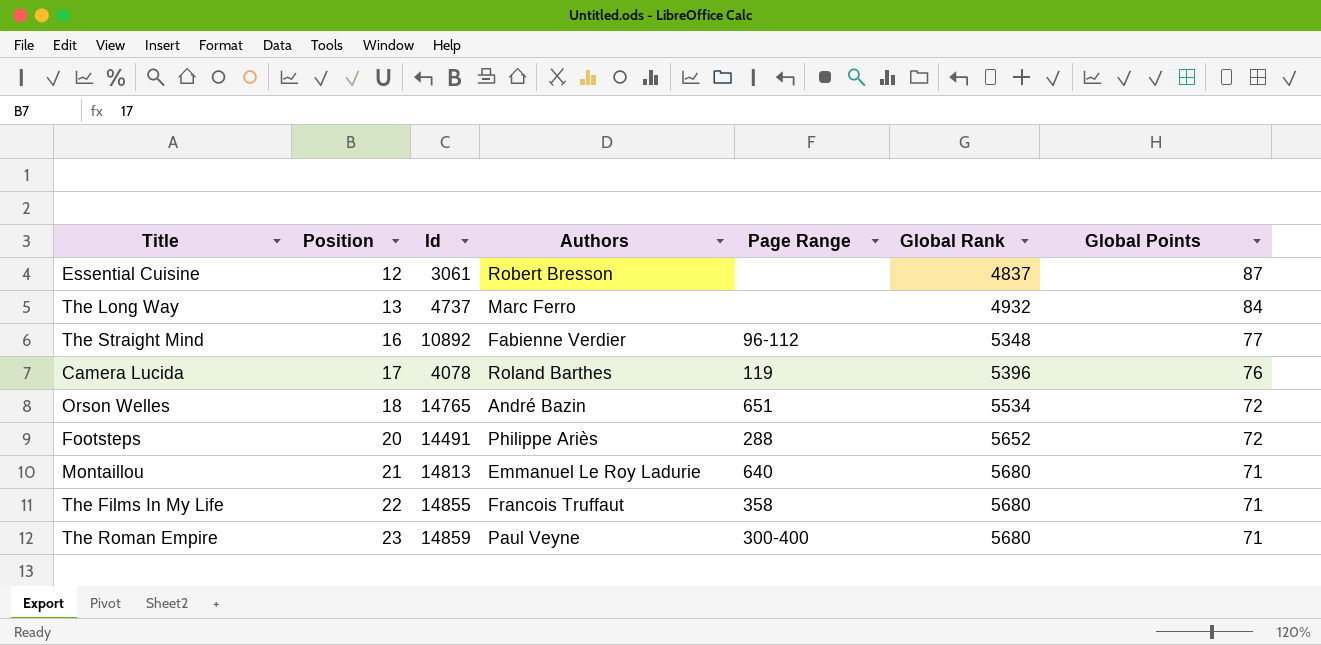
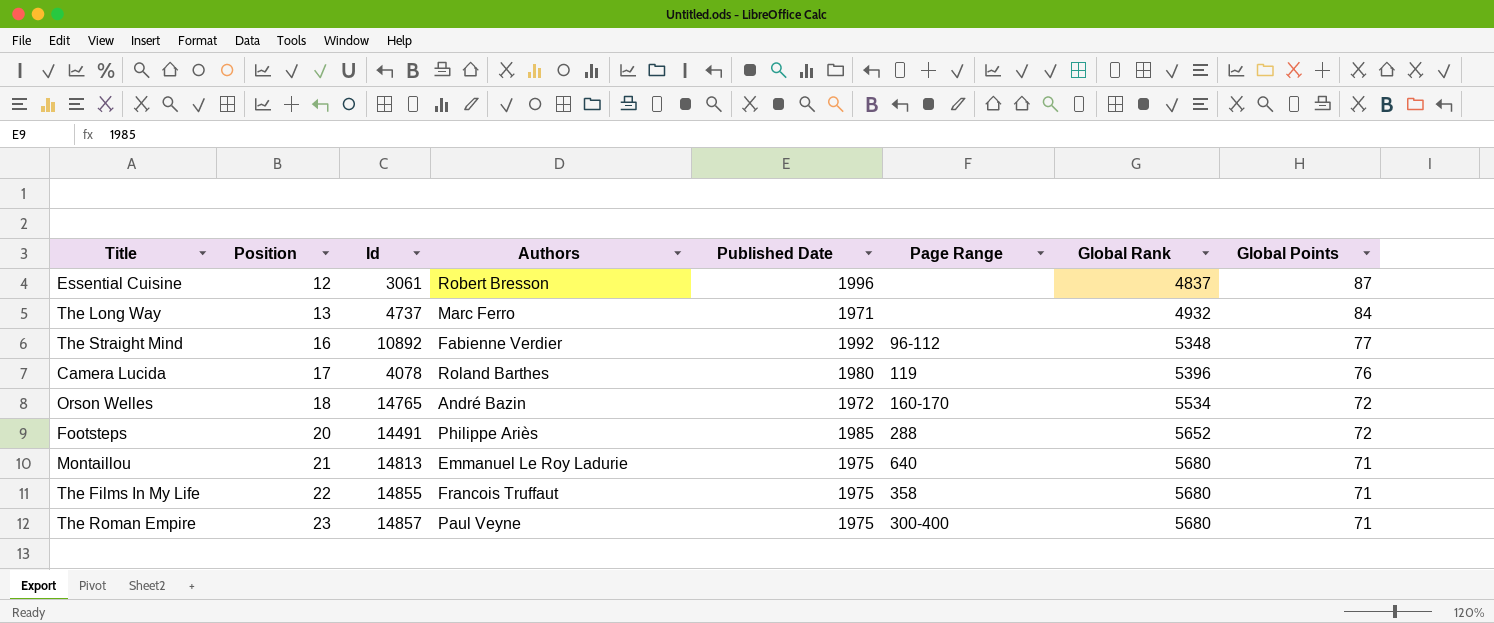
column Published Date | position: none -> 5
Orson Welles | Page Range: 651 -> 160-170
The Roman Empire | Id: 14859 -> 14857

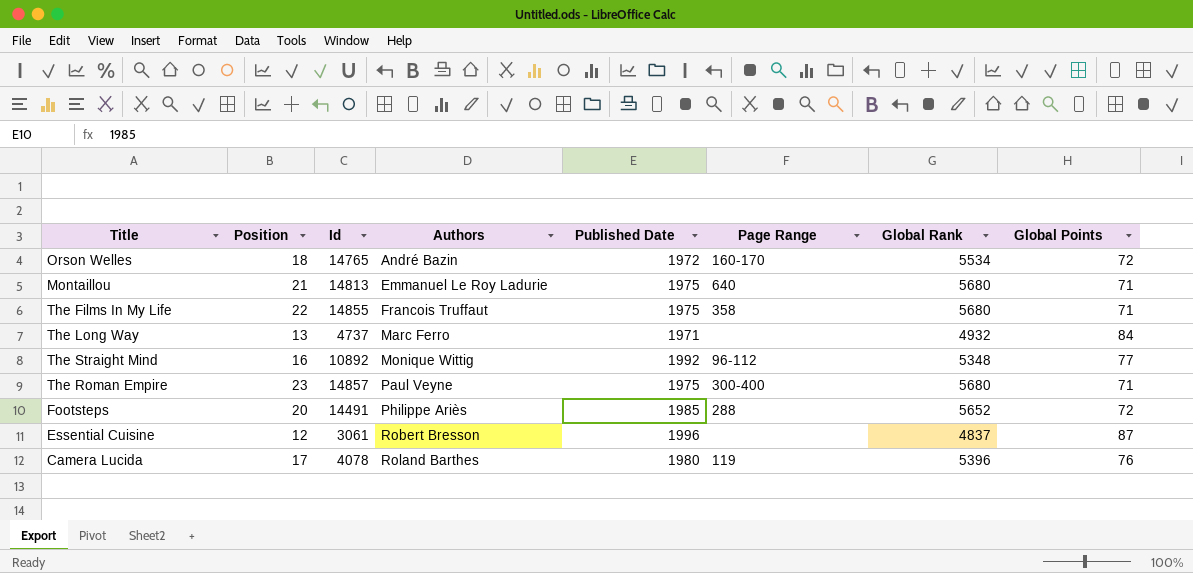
row order: Position ascending -> Authors ascending
The Straight Mind | Authors: Fabienne Verdier -> Monique Wittig

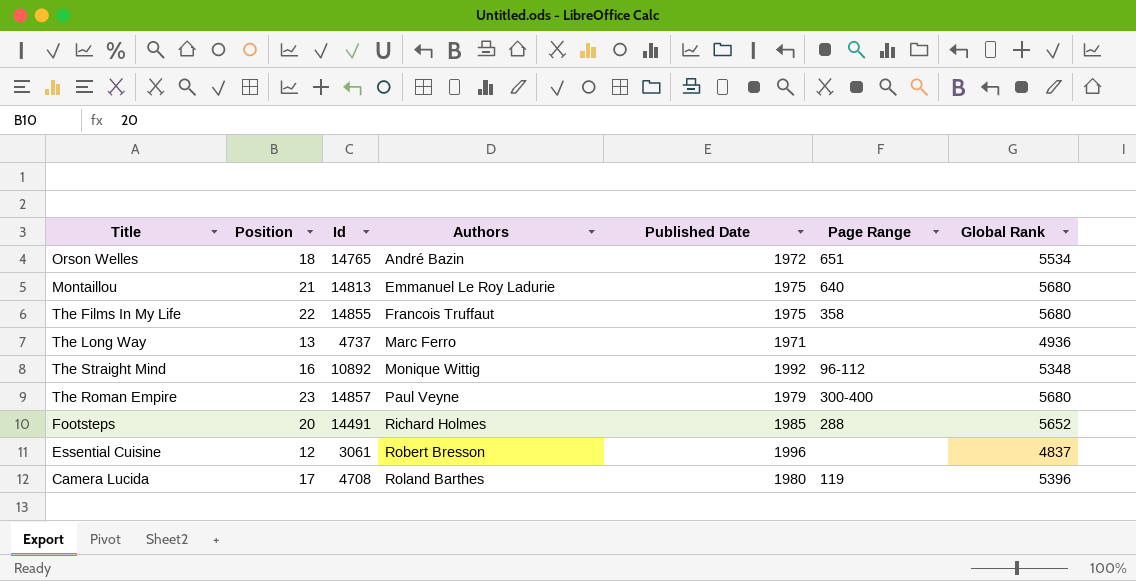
column Global Points | position: 8 -> none
Orson Welles | Page Range: 160-170 -> 651
The Long Way | Global Rank: 4932 -> 4936
The Roman Empire | Published Date: 1975 -> 1979
Footsteps | Authors: Philippe Ariès -> Richard Holmes
Camera Lucida | Id: 4078 -> 4708

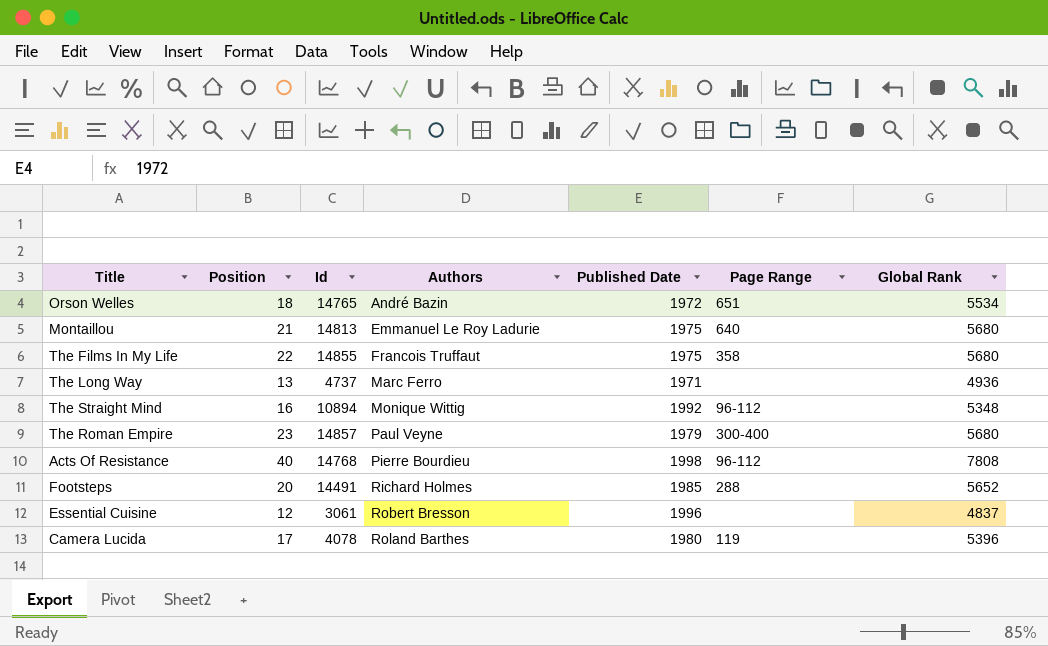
The Straight Mind | Id: 10892 -> 10894
row Acts Of Resistance: none -> 40 | 14768 | Pierre Bourdieu | 1998 | 96-112 | 7808
Camera Lucida | Id: 4708 -> 4078

